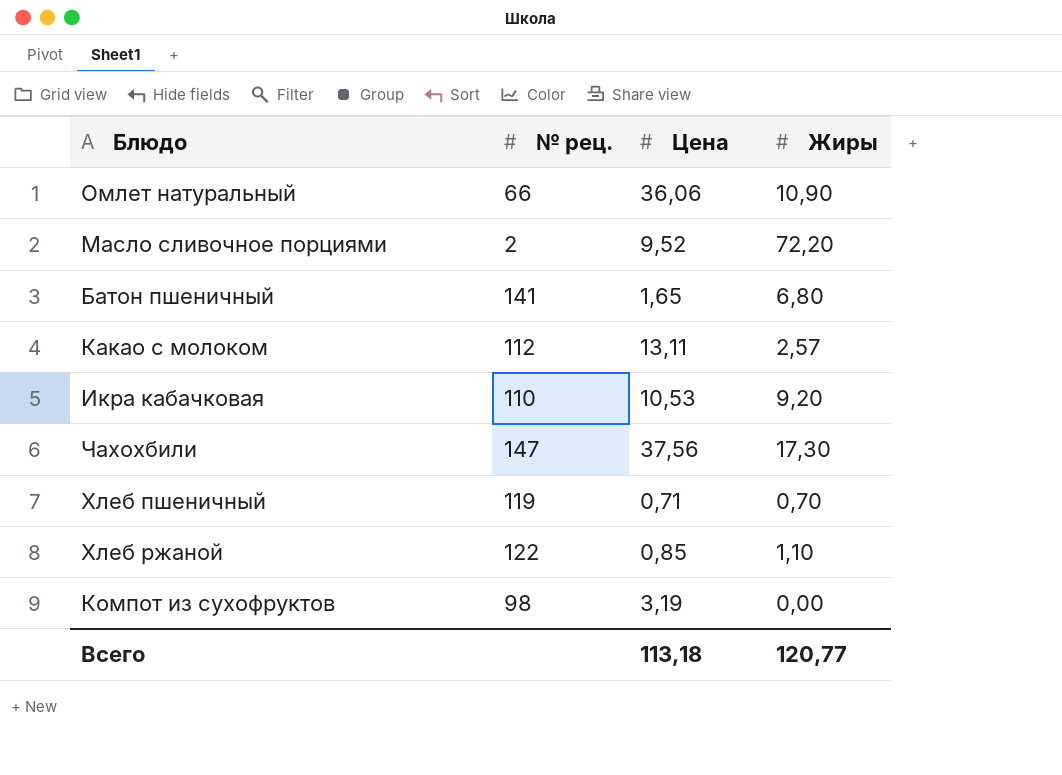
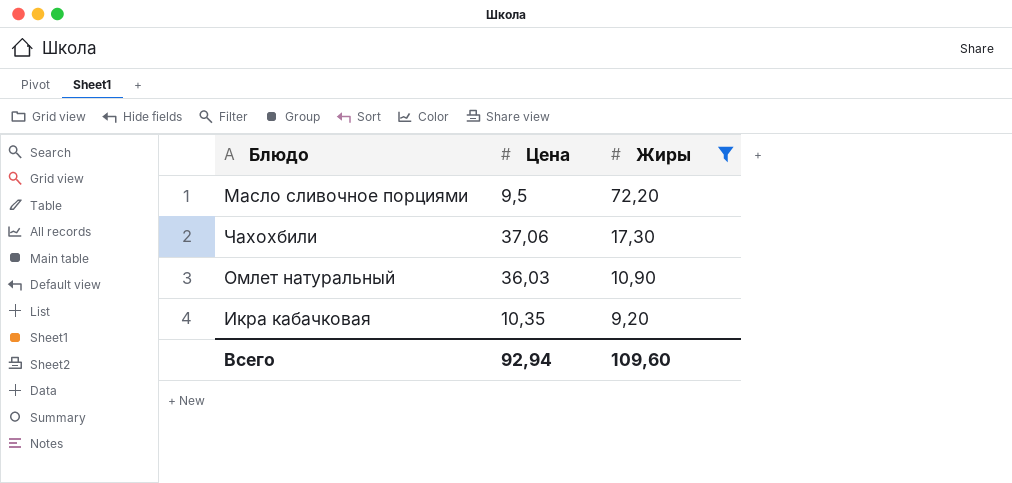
filter: none -> Жиры >= 9,20
row order: none -> Жиры descending
column № рец. | position: 2 -> none
Масло сливочное порциями | Цена: 9,52 -> 9,5
Чахохбили | Цена: 37,56 -> 37,06
Омлет натуральный | Цена: 36,06 -> 36,03
Икра кабачковая | Цена: 10,53 -> 10,35
Всего | Цена: 113,18 -> 92,94
Всего | Жиры: 120,77 -> 109,60

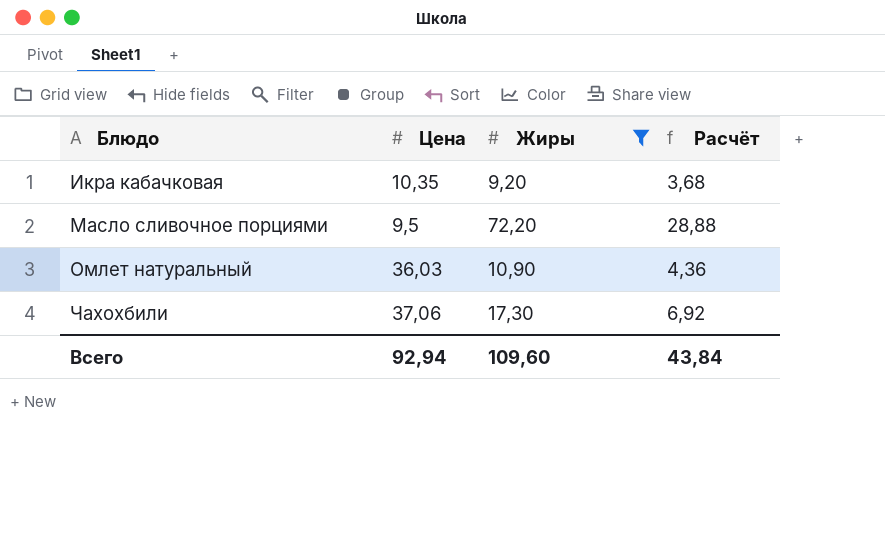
row order: Жиры descending -> Блюдо ascending
column Расчёт | formula: none -> [Жиры] * 0,4

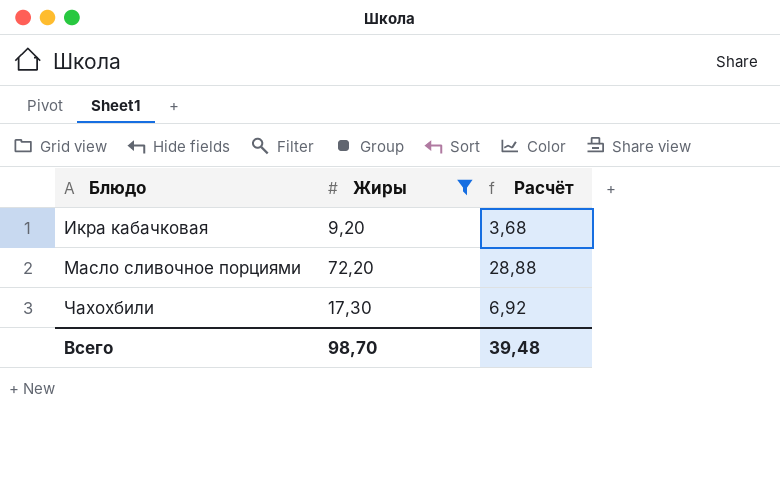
column Цена | position: 2 -> none
row Омлет натуральный: 36,03 | 10,90 | 4,36 -> none
Всего | Жиры: 109,60 -> 98,70
Всего | Расчёт: 43,84 -> 39,48

